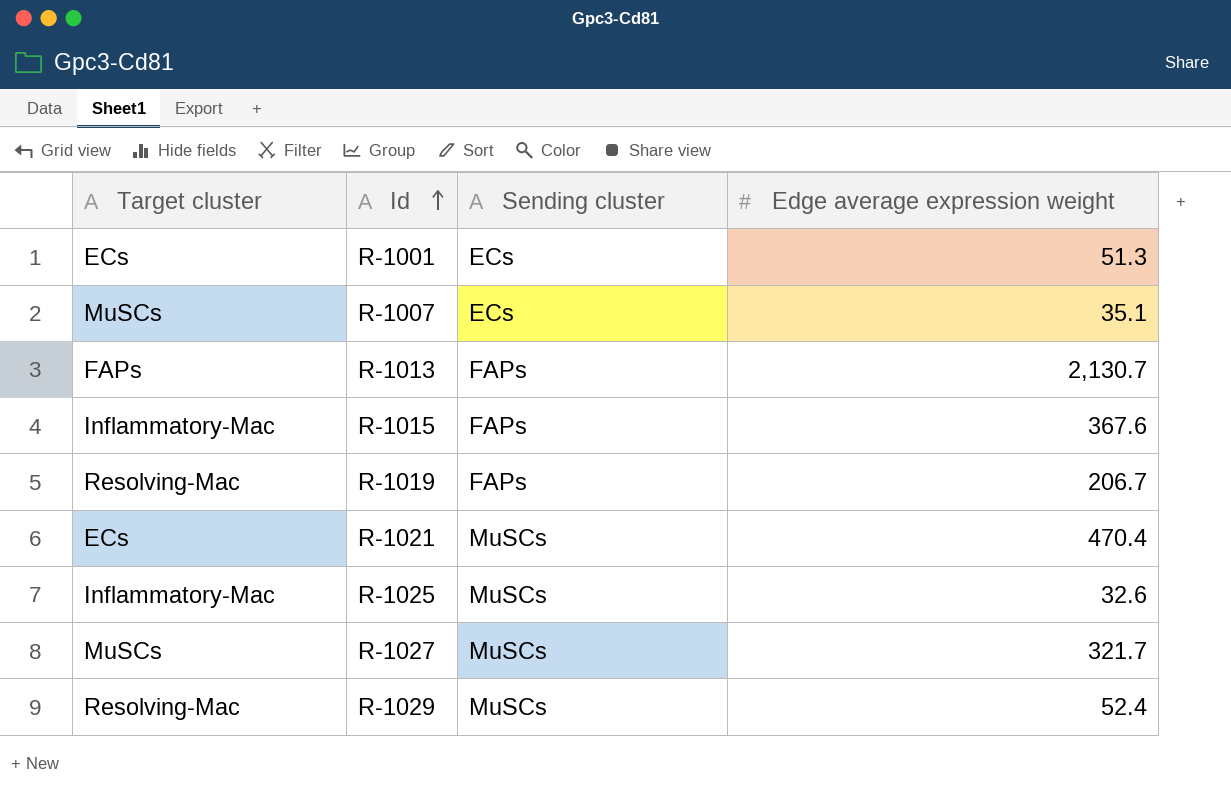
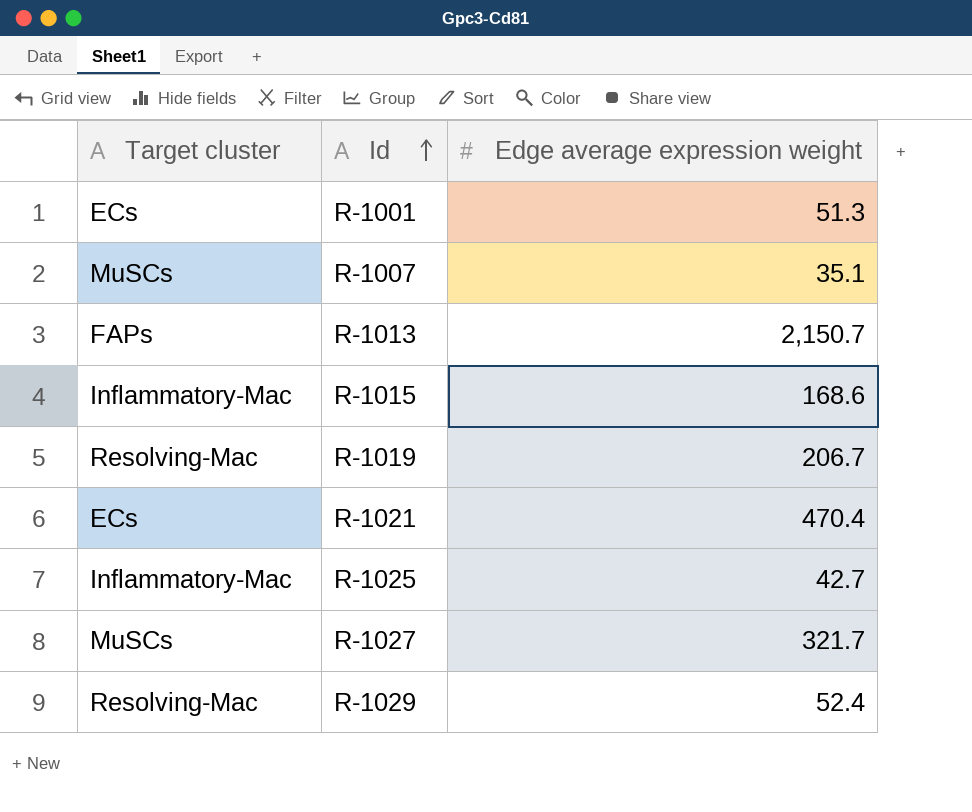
column Sending cluster | position: 3 -> none
R-1013 | Edge average expression weight: 2,130.7 -> 2,150.7
R-1015 | Edge average expression weight: 367.6 -> 168.6
R-1025 | Edge average expression weight: 32.6 -> 42.7

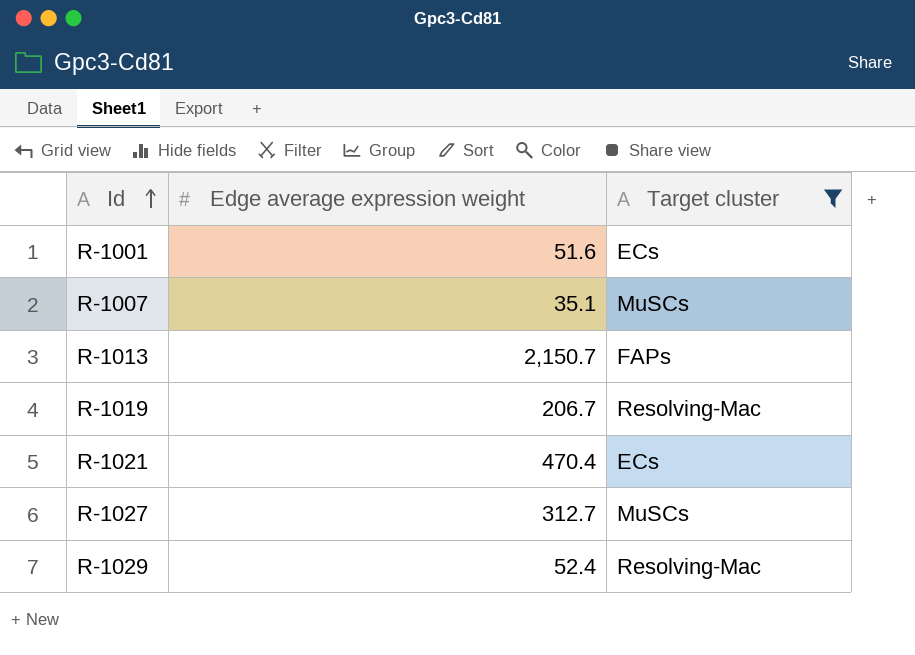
filter: none -> Target cluster != Inflammatory-Mac
column Target cluster | position: 1 -> 3
R-1001 | Edge average expression weight: 51.3 -> 51.6
R-1027 | Edge average expression weight: 321.7 -> 312.7

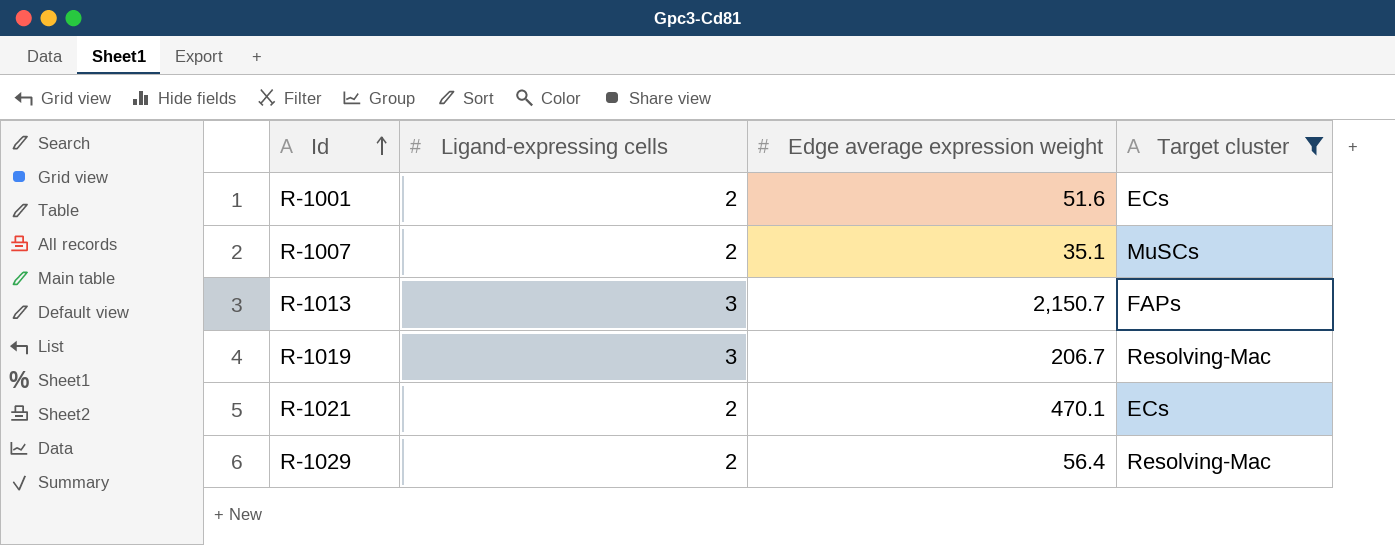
column Ligand-expressing cells | position: none -> 2
row R-1027: 312.7 | MuSCs -> none
R-1021 | Edge average expression weight: 470.4 -> 470.1
R-1029 | Edge average expression weight: 52.4 -> 56.4

